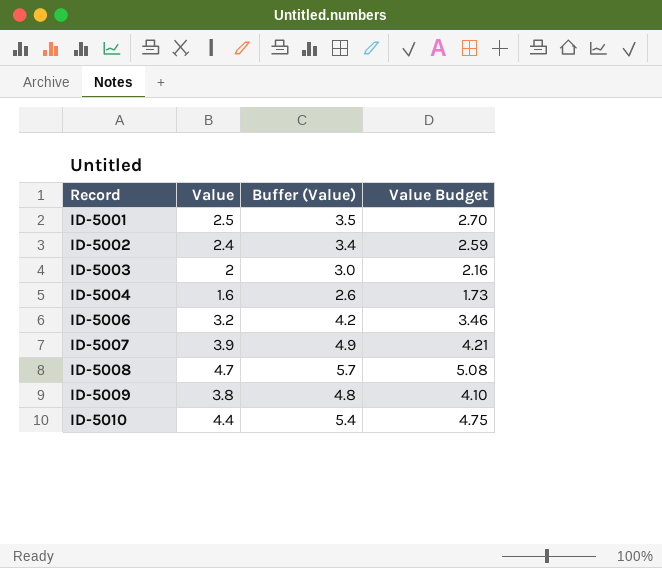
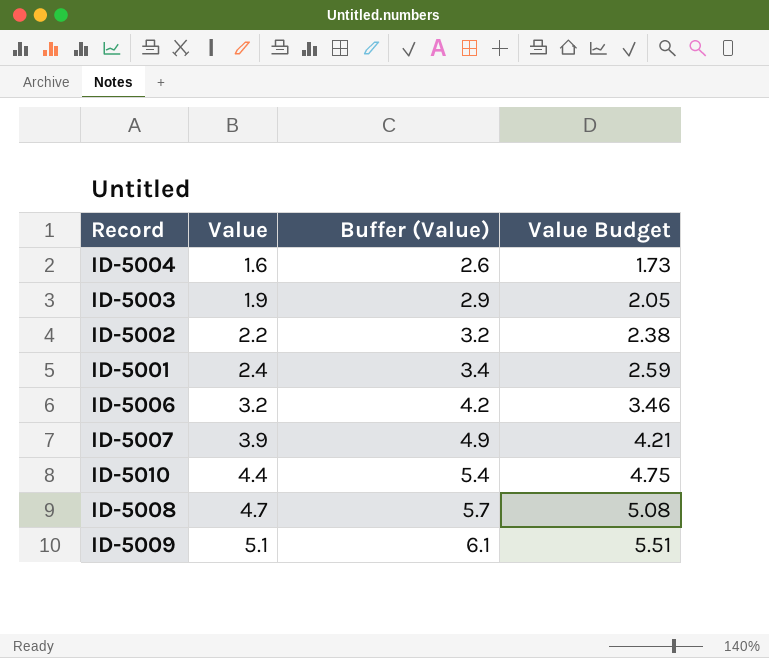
row order: Record ascending -> Value ascending
ID-5003 | Value: 2 -> 1.9
ID-5003 | Buffer (Value): 3.0 -> 2.9
ID-5003 | Value Budget: 2.16 -> 2.05
ID-5002 | Value: 2.4 -> 2.2
ID-5002 | Buffer (Value): 3.4 -> 3.2
ID-5002 | Value Budget: 2.59 -> 2.38
ID-5001 | Value: 2.5 -> 2.4
ID-5001 | Buffer (Value): 3.5 -> 3.4
ID-5001 | Value Budget: 2.70 -> 2.59
ID-5009 | Value: 3.8 -> 5.1
ID-5009 | Buffer (Value): 4.8 -> 6.1
ID-5009 | Value Budget: 4.10 -> 5.51

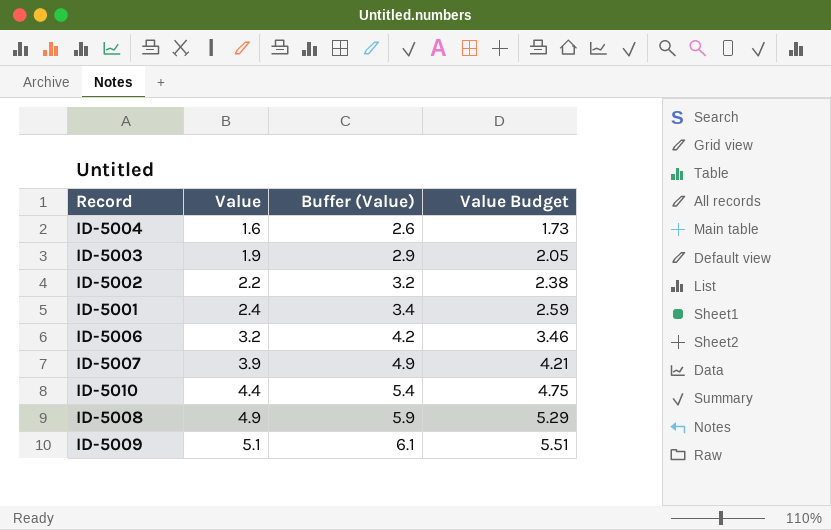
ID-5008 | Value: 4.7 -> 4.9
ID-5008 | Buffer (Value): 5.7 -> 5.9
ID-5008 | Value Budget: 5.08 -> 5.29

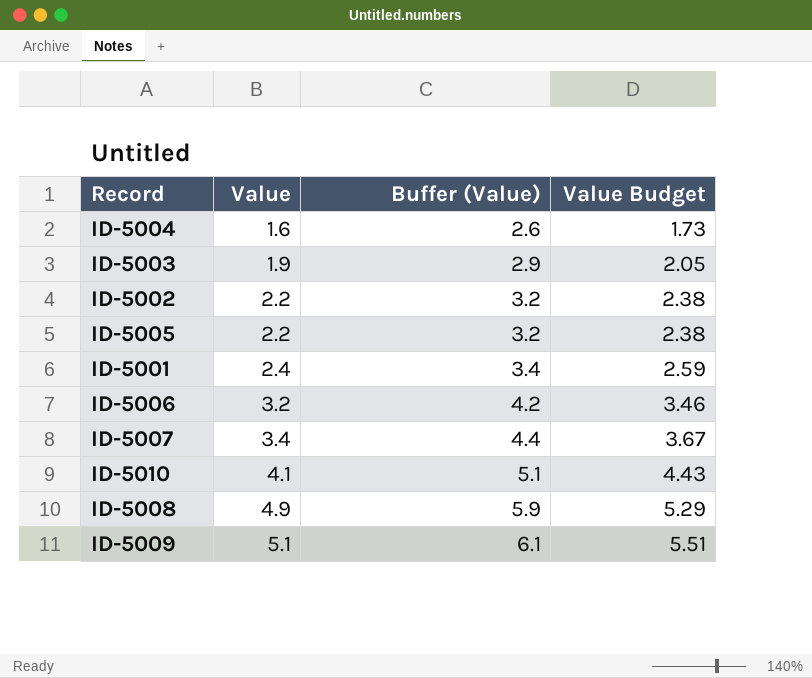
row ID-5005: none -> 2.2 | 3.2 | 2.38
ID-5007 | Value: 3.9 -> 3.4
ID-5007 | Buffer (Value): 4.9 -> 4.4
ID-5007 | Value Budget: 4.21 -> 3.67
ID-5010 | Value: 4.4 -> 4.1
ID-5010 | Buffer (Value): 5.4 -> 5.1
ID-5010 | Value Budget: 4.75 -> 4.43

